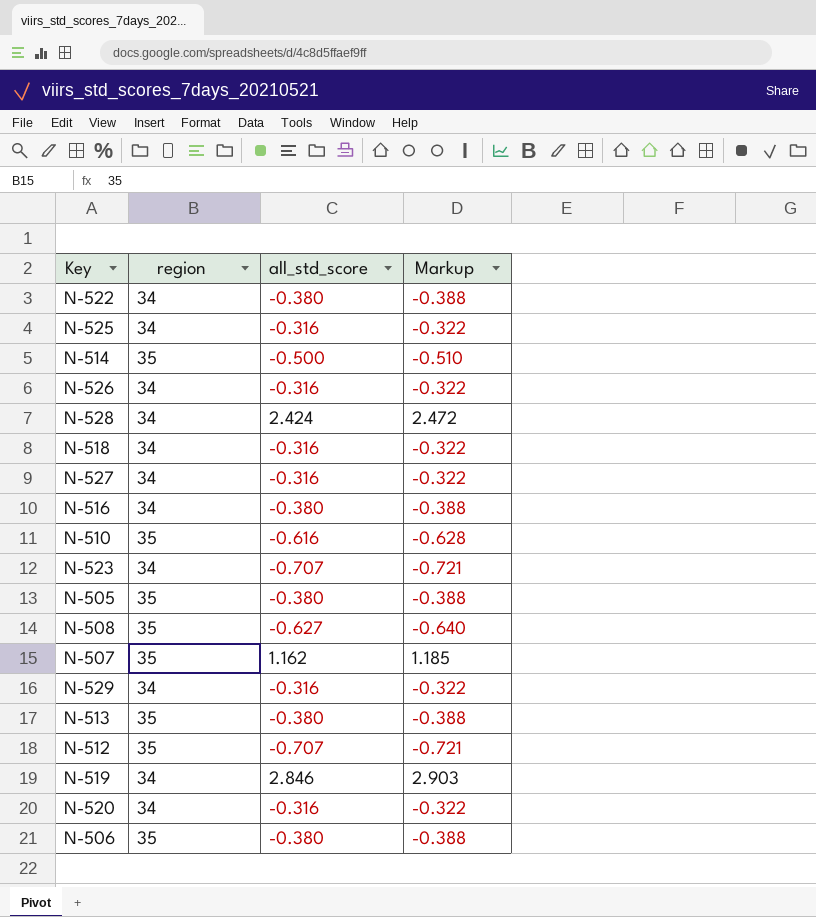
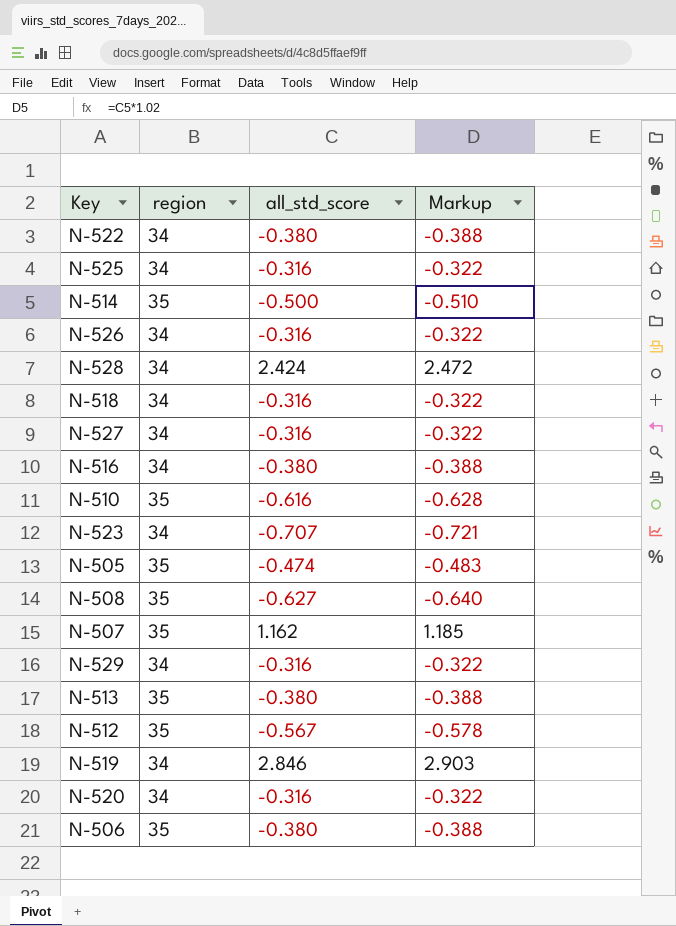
N-505 | all_std_score: -0.380 -> -0.474
N-505 | Markup: -0.388 -> -0.483
N-512 | all_std_score: -0.707 -> -0.567
N-512 | Markup: -0.721 -> -0.578

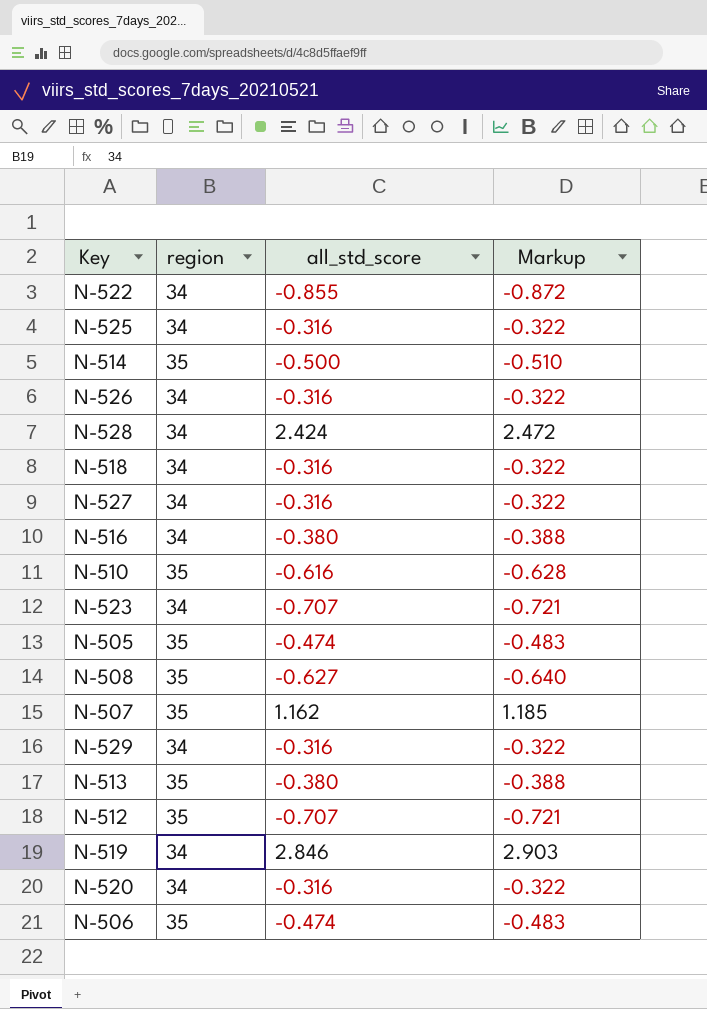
N-522 | all_std_score: -0.380 -> -0.855
N-522 | Markup: -0.388 -> -0.872
N-512 | all_std_score: -0.567 -> -0.707
N-512 | Markup: -0.578 -> -0.721
N-506 | all_std_score: -0.380 -> -0.474
N-506 | Markup: -0.388 -> -0.483

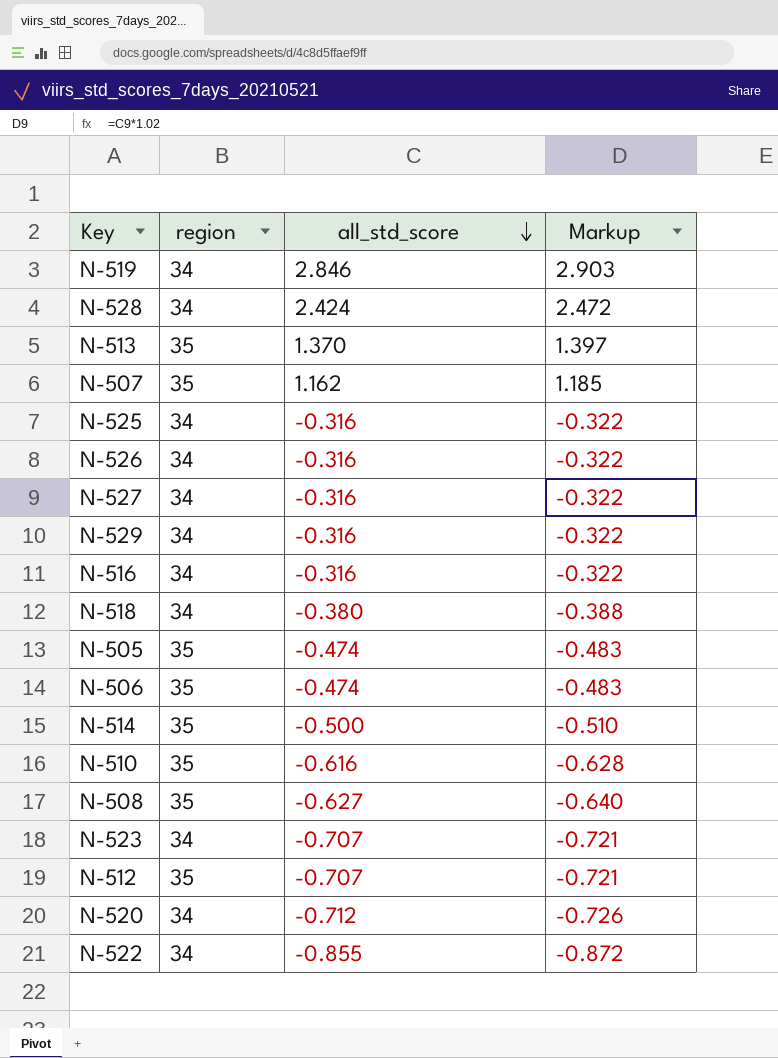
row order: none -> all_std_score descending
N-513 | all_std_score: -0.380 -> 1.370
N-513 | Markup: -0.388 -> 1.397
N-516 | all_std_score: -0.380 -> -0.316
N-516 | Markup: -0.388 -> -0.322
N-518 | all_std_score: -0.316 -> -0.380
N-518 | Markup: -0.322 -> -0.388
N-520 | all_std_score: -0.316 -> -0.712
N-520 | Markup: -0.322 -> -0.726

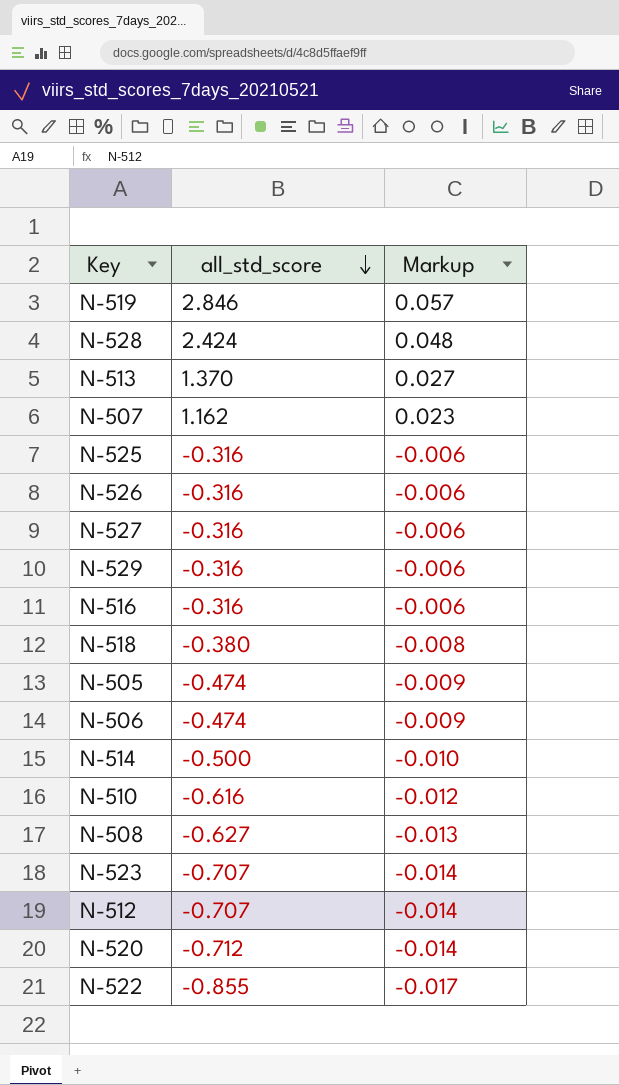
column region | position: 2 -> none
column Markup | formula: [all_std_score] * 1.02 -> [all_std_score] * 0.02

